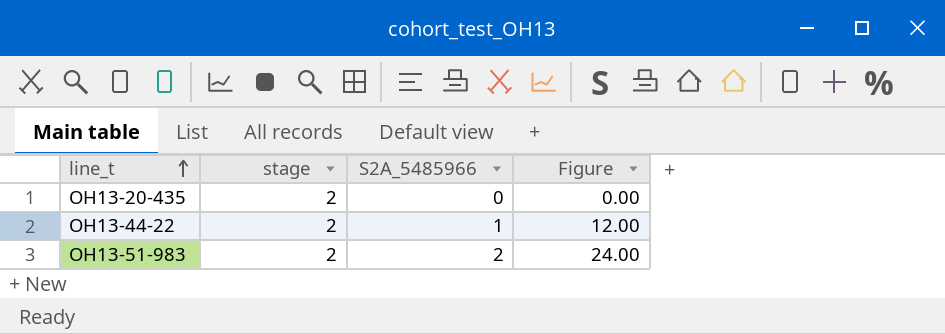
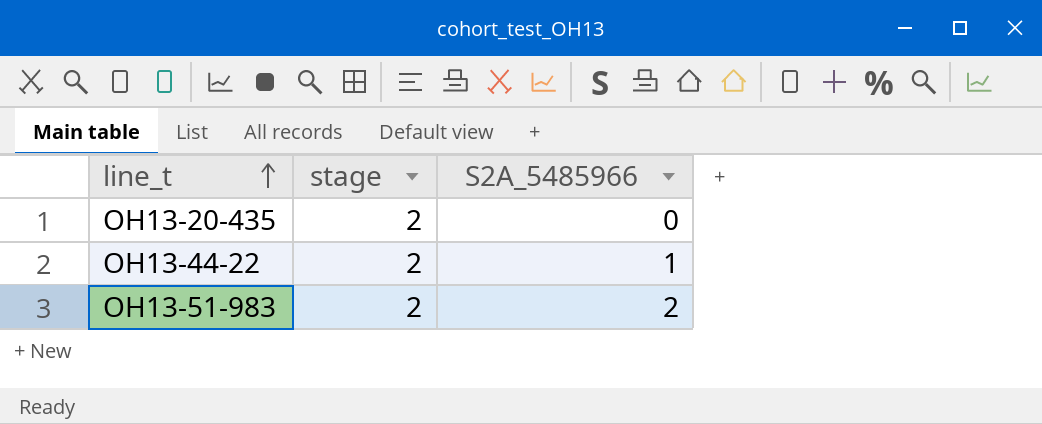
column Figure | formula: [S2A_5485966] * 12 -> none

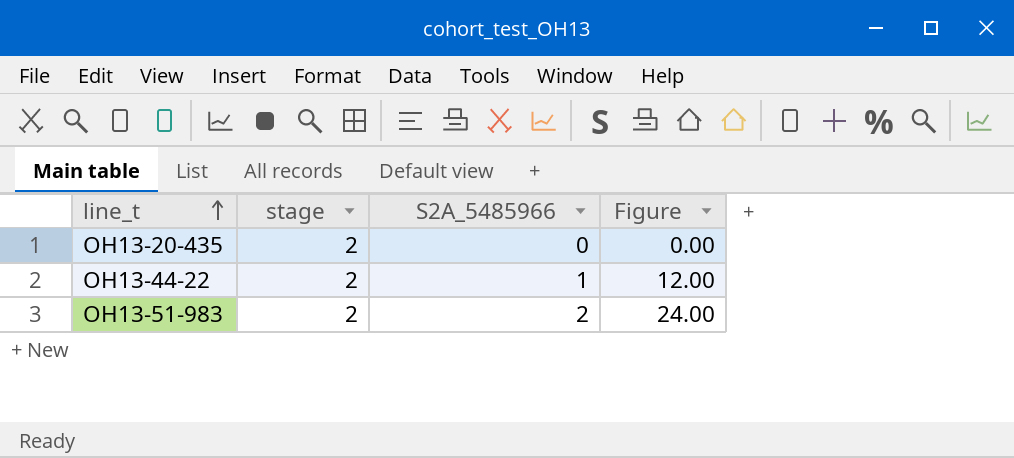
column Figure | formula: none -> [S2A_5485966] * 12

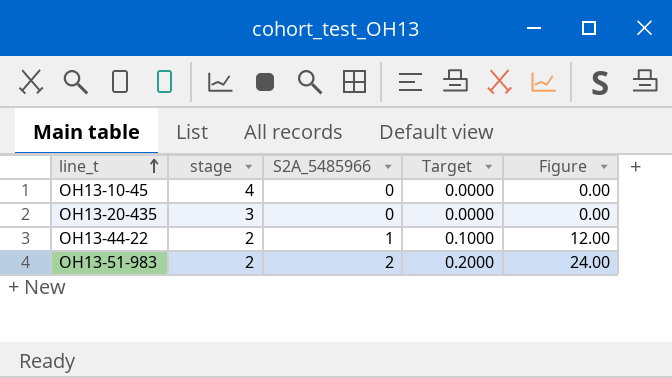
column Target | formula: none -> [S2A_5485966] * 0.1
row OH13-10-45: none -> 4 | 0 | 0.0000 | 0.00
OH13-20-435 | stage: 2 -> 3

